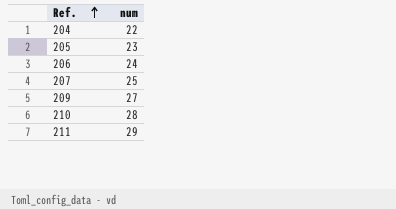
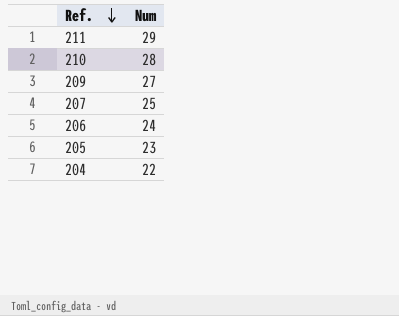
row order: Ref. ascending -> Ref. descending
column name: num -> Num

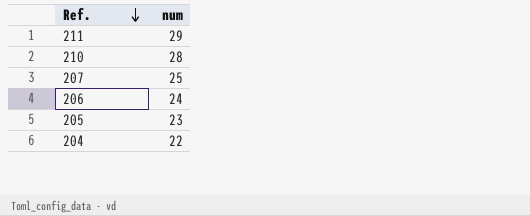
column name: Num -> num
row 209: 27 -> none

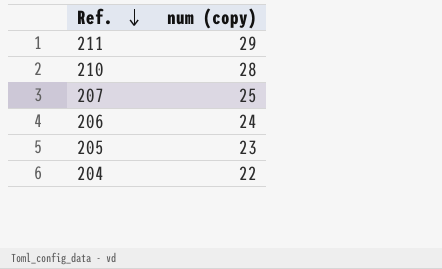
column name: num -> num (copy)

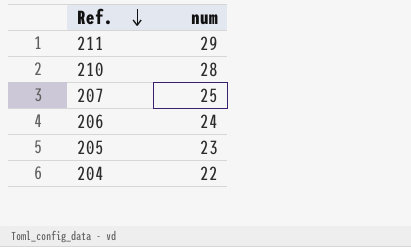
column name: num (copy) -> num

